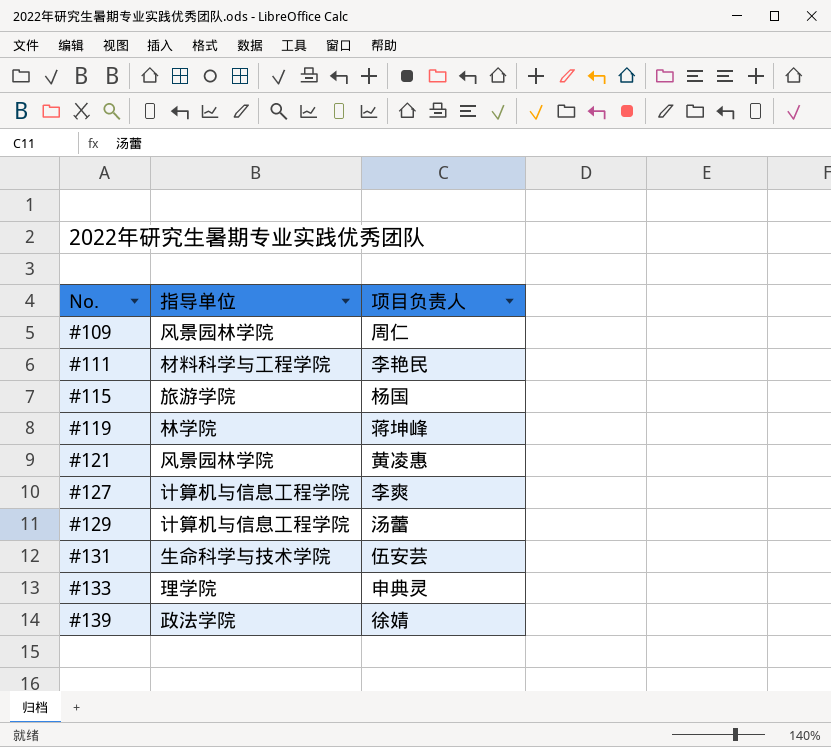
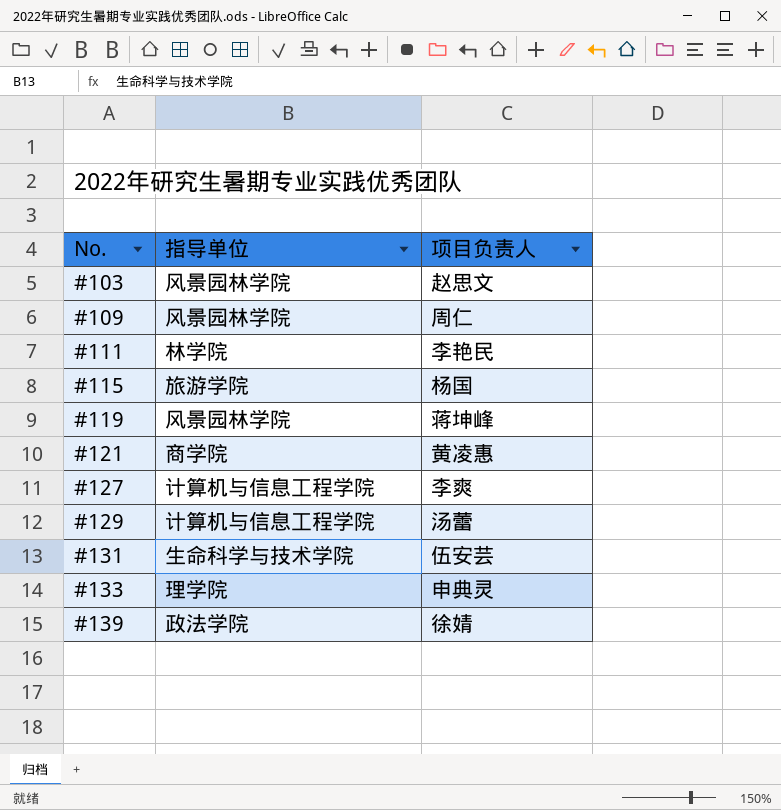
row #103: none -> 风景园林学院 | 赵思文
#111 | 指导单位: 材料科学与工程学院 -> 林学院
#119 | 指导单位: 林学院 -> 风景园林学院
#121 | 指导单位: 风景园林学院 -> 商学院

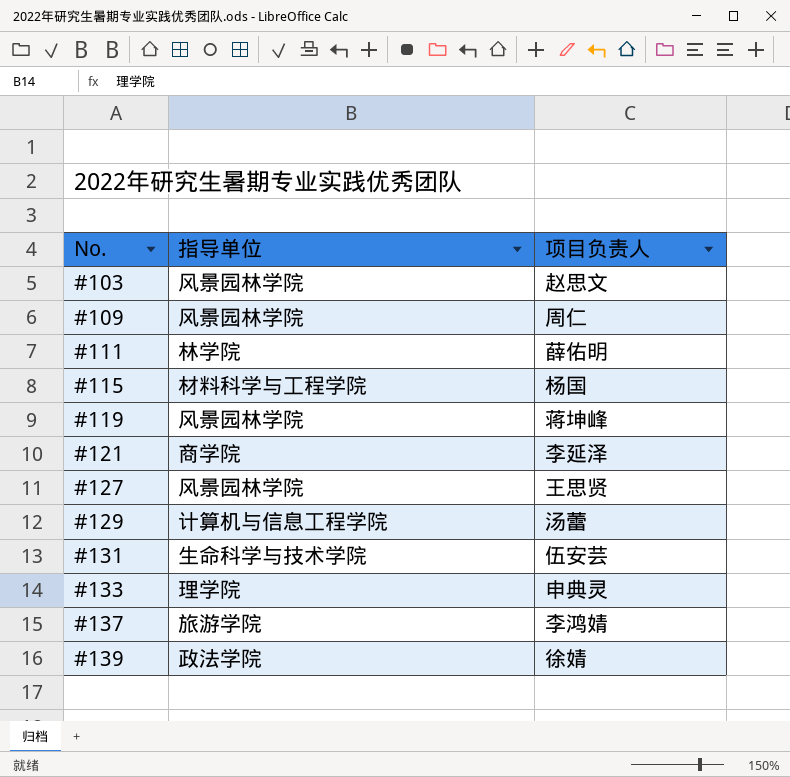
#111 | 项目负责人: 李艳民 -> 薛佑明
#115 | 指导单位: 旅游学院 -> 材料科学与工程学院
#121 | 项目负责人: 黄凌惠 -> 李延泽
#127 | 指导单位: 计算机与信息工程学院 -> 风景园林学院
#127 | 项目负责人: 李爽 -> 王思贤
row #137: none -> 旅游学院 | 李鸿婧

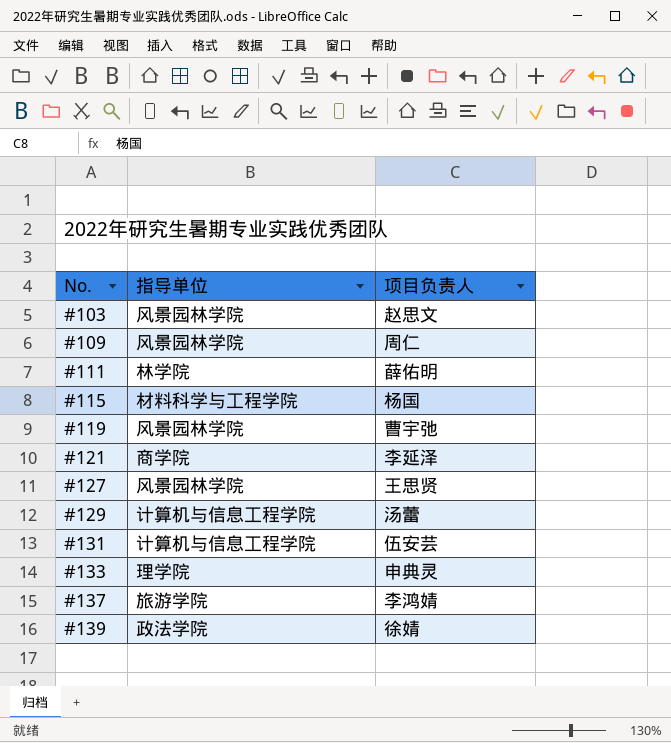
#119 | 项目负责人: 蒋坤峰 -> 曹宇弛
#131 | 指导单位: 生命科学与技术学院 -> 计算机与信息工程学院

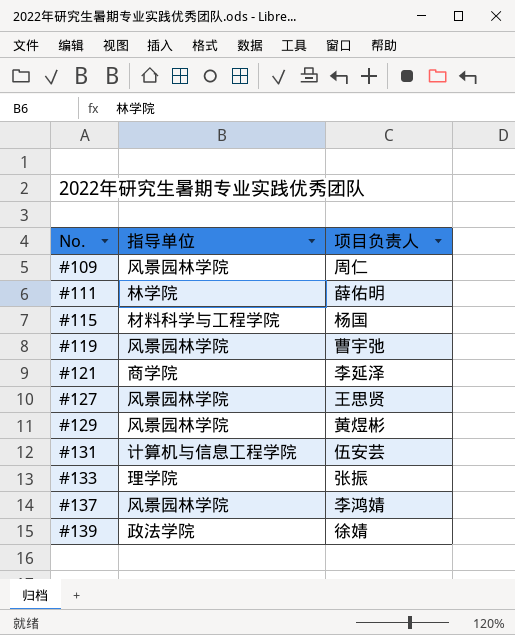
row #103: 风景园林学院 | 赵思文 -> none
#129 | 指导单位: 计算机与信息工程学院 -> 风景园林学院
#129 | 项目负责人: 汤蕾 -> 黄煜彬
#133 | 项目负责人: 申典灵 -> 张振
#137 | 指导单位: 旅游学院 -> 风景园林学院

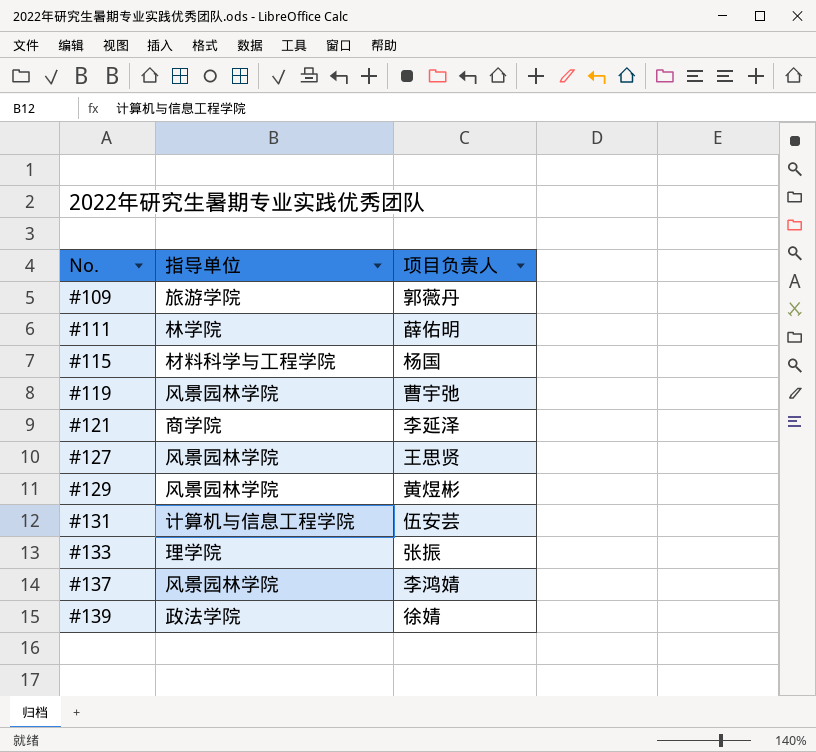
#109 | 指导单位: 风景园林学院 -> 旅游学院
#109 | 项目负责人: 周仁 -> 郭薇丹

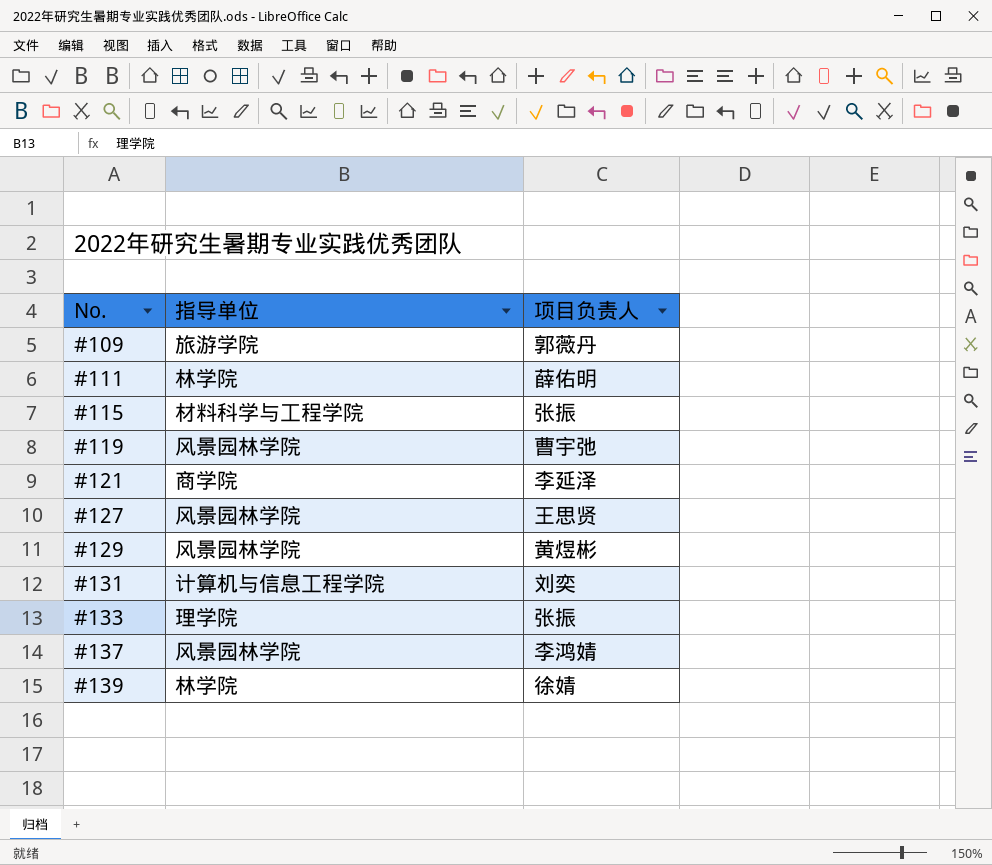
#115 | 项目负责人: 杨国 -> 张振
#131 | 项目负责人: 伍安芸 -> 刘奕
#139 | 指导单位: 政法学院 -> 林学院

